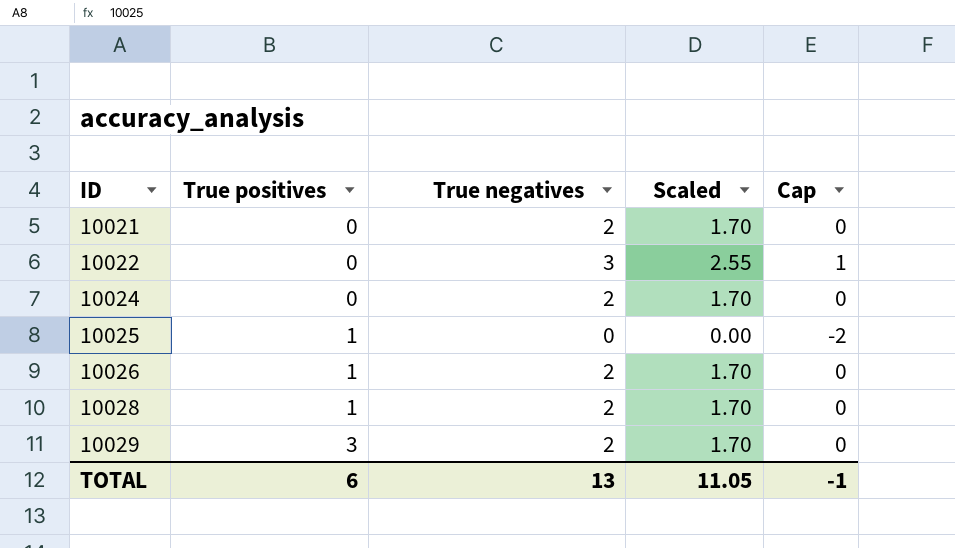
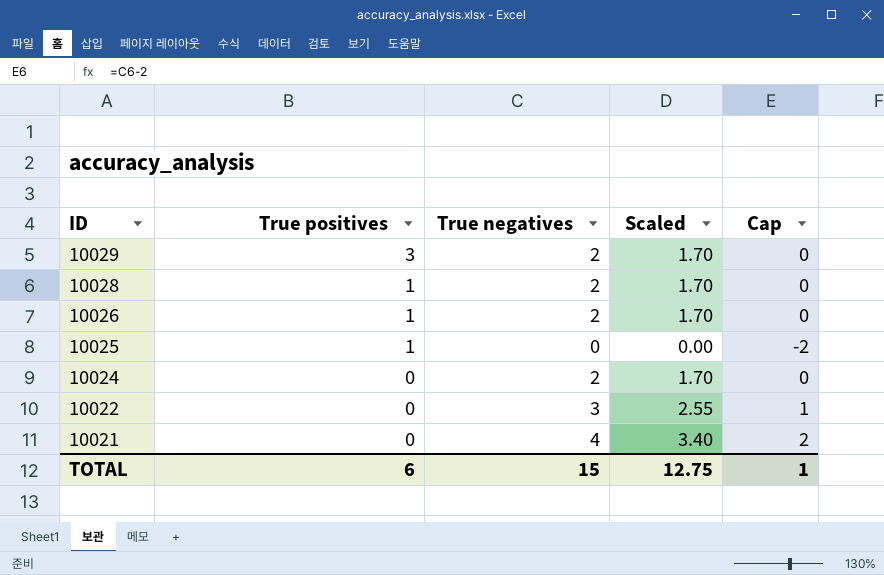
row order: ID ascending -> ID descending
10021 | True negatives: 2 -> 4
10021 | Scaled: 1.70 -> 3.40
10021 | Cap: 0 -> 2
TOTAL | True negatives: 13 -> 15
TOTAL | Scaled: 11.05 -> 12.75
TOTAL | Cap: -1 -> 1

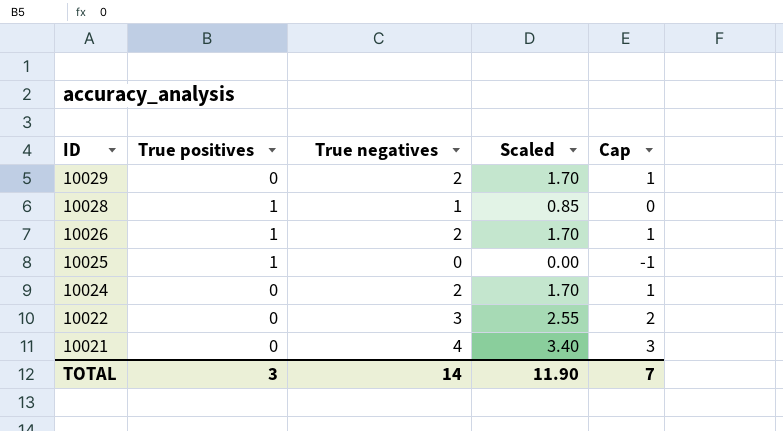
column Cap | formula: [True negatives] - 2 -> [True negatives] - 1
10029 | True positives: 3 -> 0
10028 | True negatives: 2 -> 1
10028 | Scaled: 1.70 -> 0.85
TOTAL | True positives: 6 -> 3
TOTAL | True negatives: 15 -> 14
TOTAL | Scaled: 12.75 -> 11.90
TOTAL | Cap: 1 -> 7

